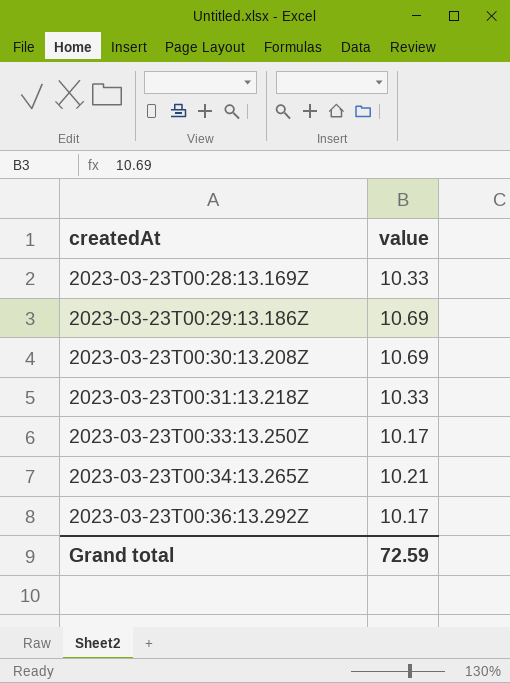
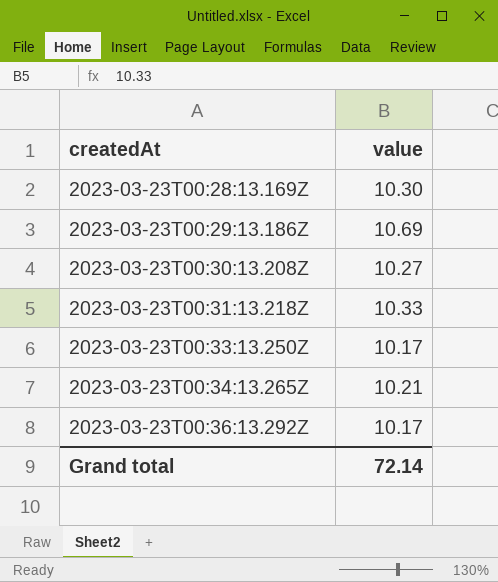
2023-03-23T00:28:13.169Z | value: 10.33 -> 10.30
2023-03-23T00:30:13.208Z | value: 10.69 -> 10.27
Grand total | value: 72.59 -> 72.14

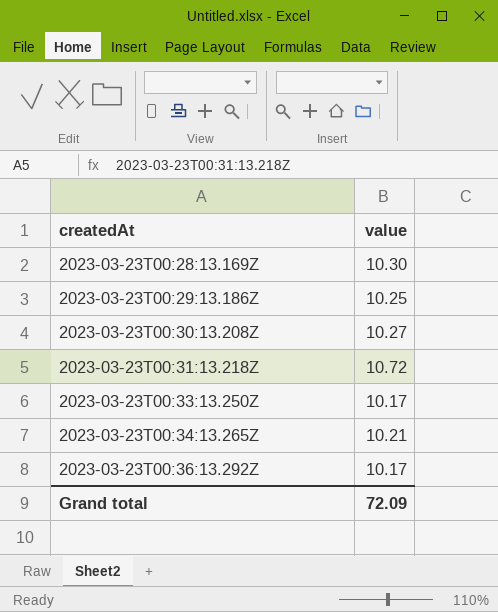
2023-03-23T00:29:13.186Z | value: 10.69 -> 10.25
2023-03-23T00:31:13.218Z | value: 10.33 -> 10.72
Grand total | value: 72.14 -> 72.09

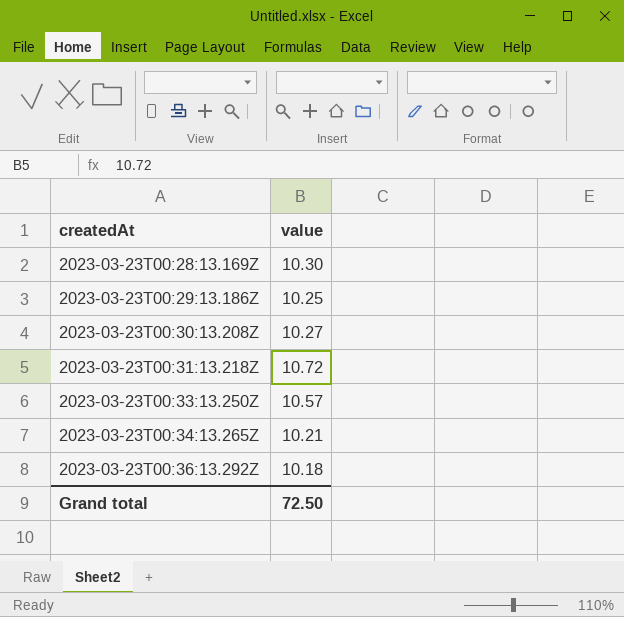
2023-03-23T00:33:13.250Z | value: 10.17 -> 10.57
2023-03-23T00:36:13.292Z | value: 10.17 -> 10.18
Grand total | value: 72.09 -> 72.50

